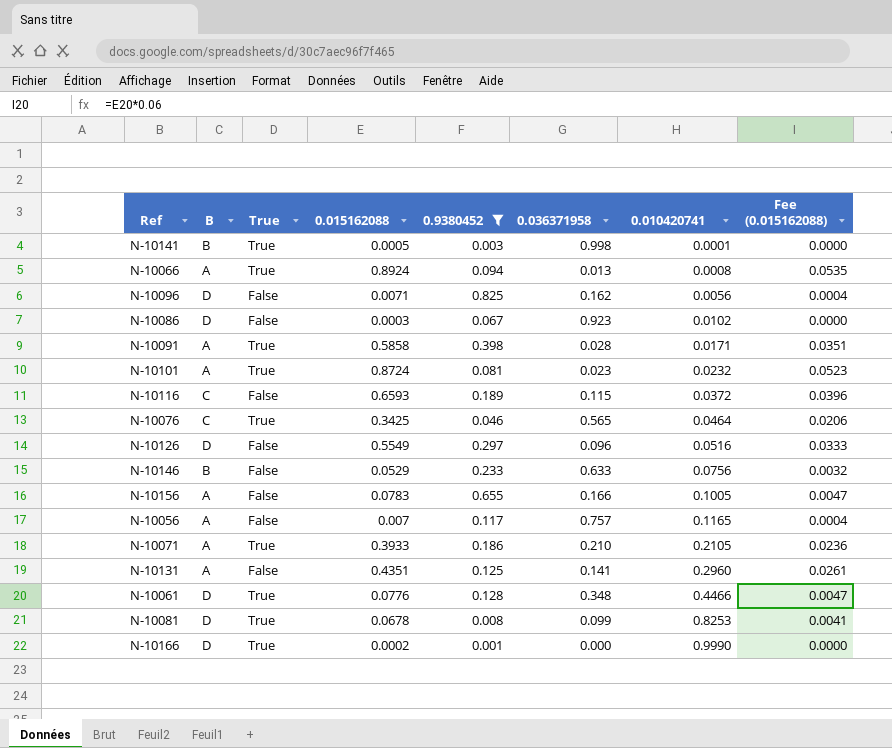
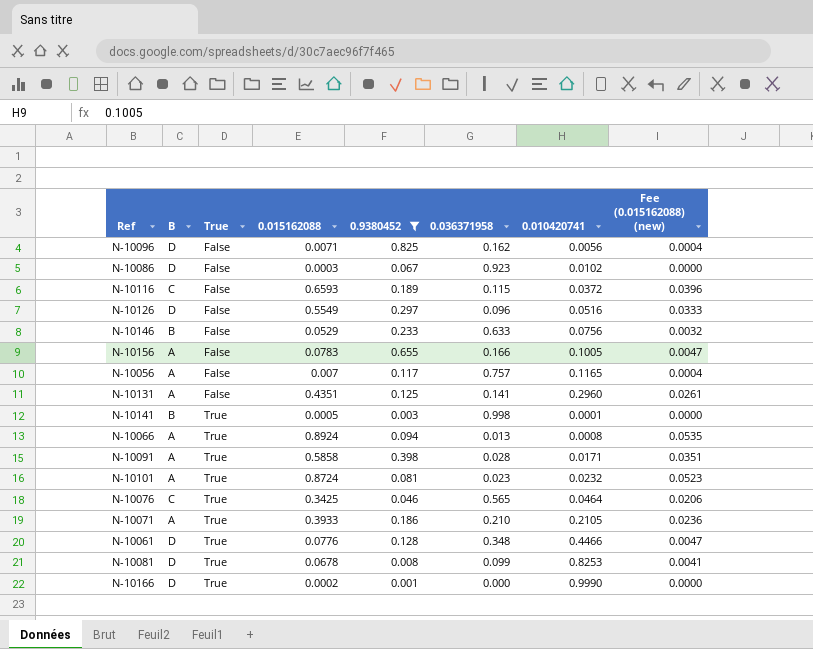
row order: 0.010420741 ascending -> True ascending
column name: Fee (0.015162088) -> Fee (0.015162088) (new)

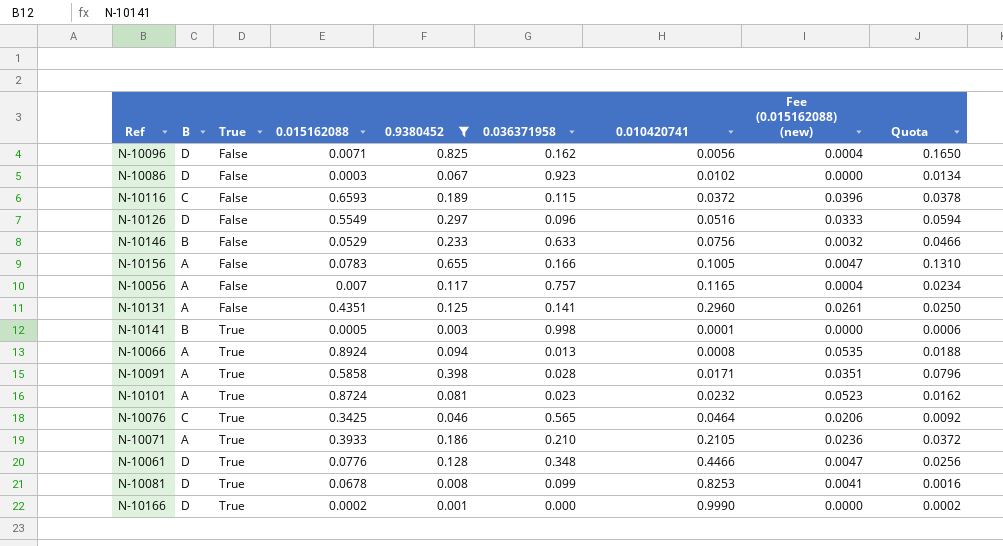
column Quota | formula: none -> [0.9380452] * 0.2

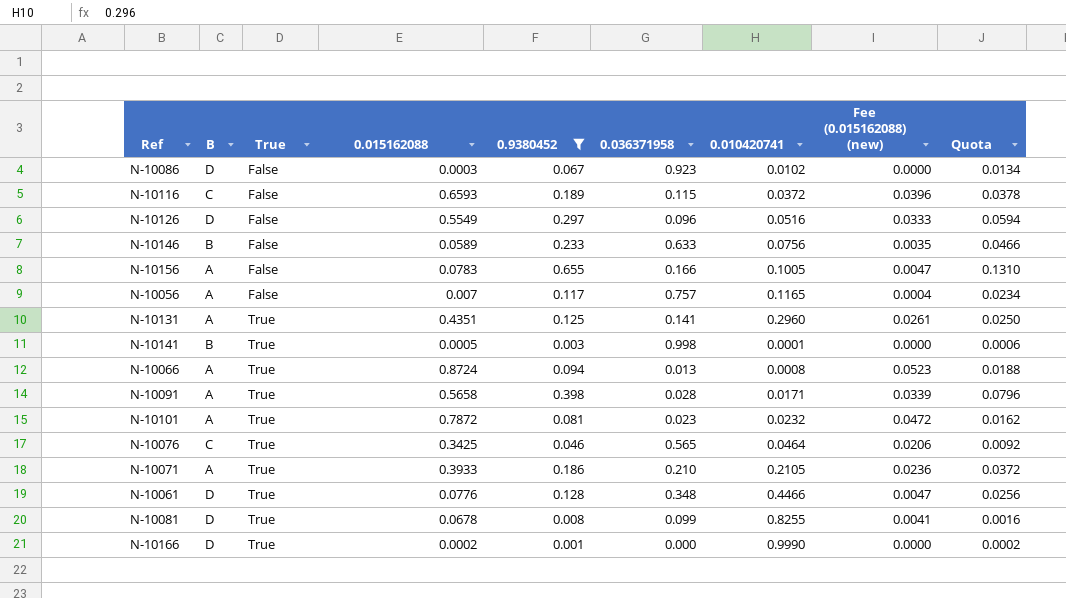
row N-10096: D | False | 0.0071 | 0.825 | 0.162 | 0.0056 | 0.0004 | 0.1650 -> none
N-10146 | 0.015162088: 0.0529 -> 0.0589
N-10146 | Fee (0.015162088) (new): 0.0032 -> 0.0035
N-10131 | True: False -> True
N-10066 | 0.015162088: 0.8924 -> 0.8724
N-10066 | Fee (0.015162088) (new): 0.0535 -> 0.0523
N-10091 | 0.015162088: 0.5858 -> 0.5658
N-10091 | Fee (0.015162088) (new): 0.0351 -> 0.0339
N-10101 | 0.015162088: 0.8724 -> 0.7872
N-10101 | Fee (0.015162088) (new): 0.0523 -> 0.0472
N-10081 | 0.010420741: 0.8253 -> 0.8255

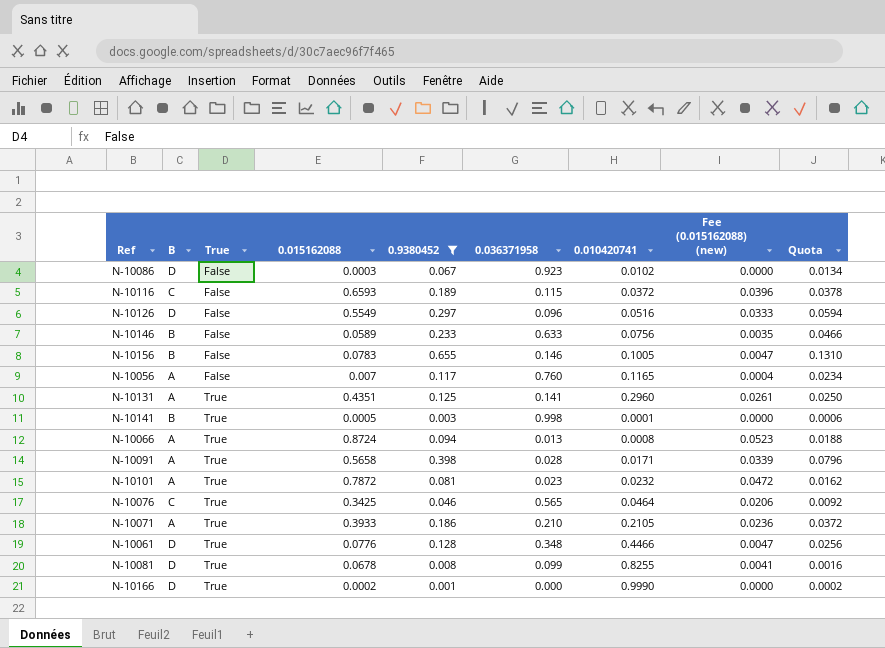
N-10156 | B: A -> B
N-10156 | 0.036371958: 0.166 -> 0.146
N-10056 | 0.036371958: 0.757 -> 0.760

